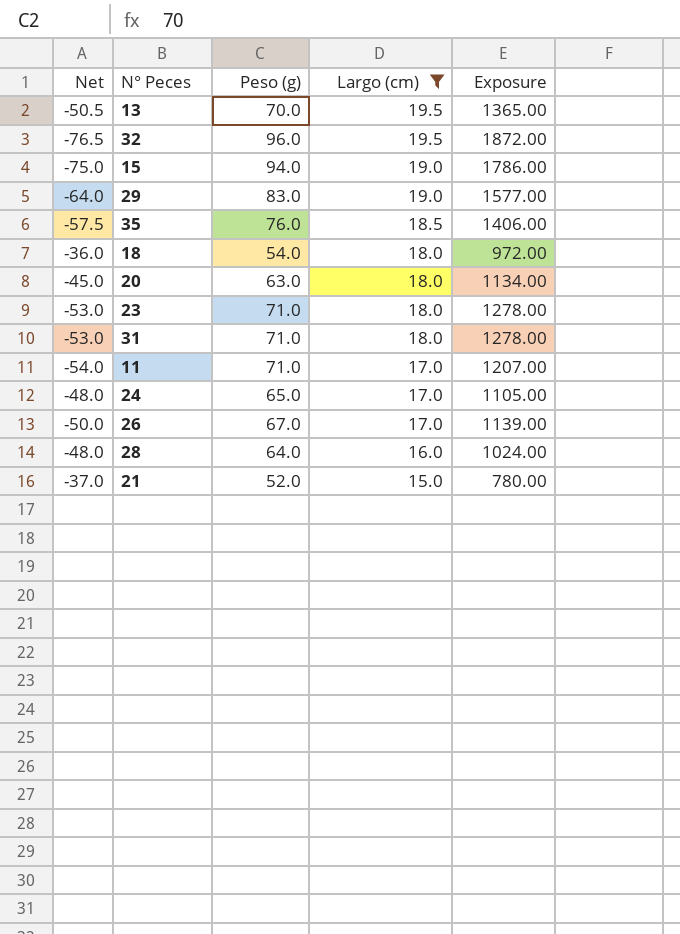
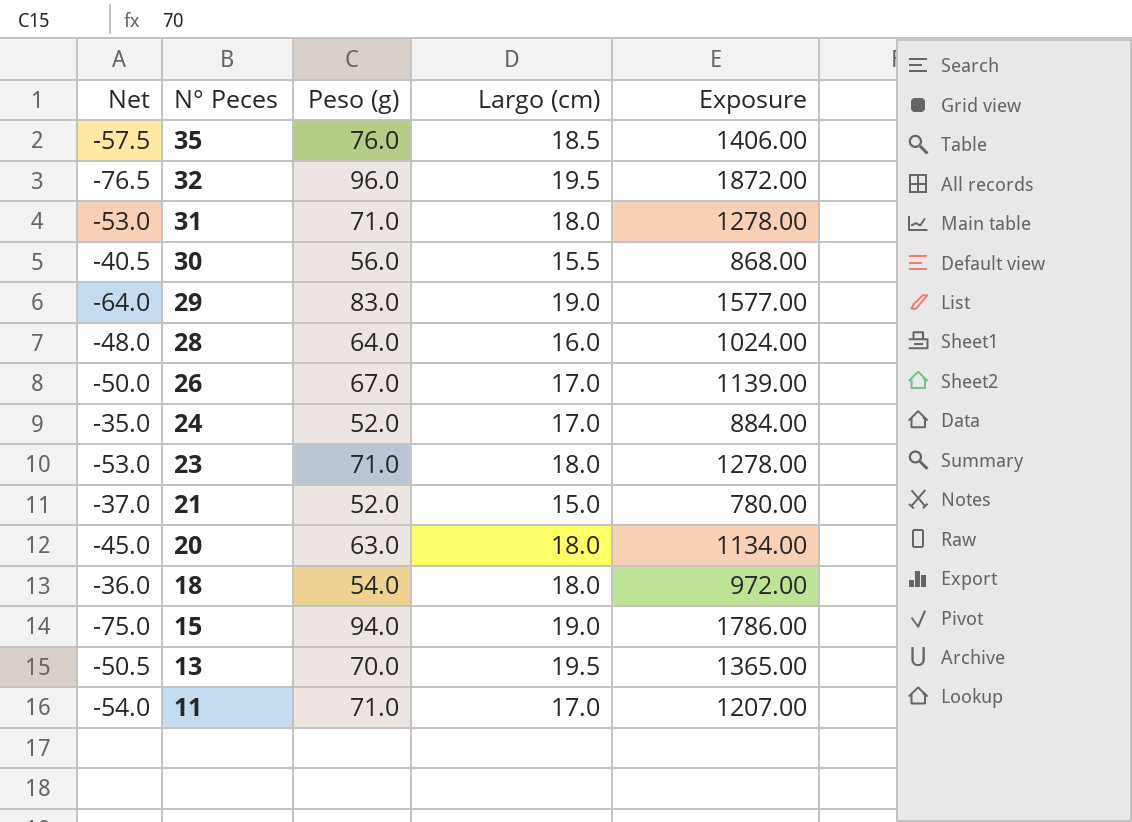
filter: Largo (cm) != 15.5 -> none
row order: Largo (cm) descending -> N° Peces descending
24 | Net: -48.0 -> -35.0
24 | Peso (g): 65.0 -> 52.0
24 | Exposure: 1105.00 -> 884.00

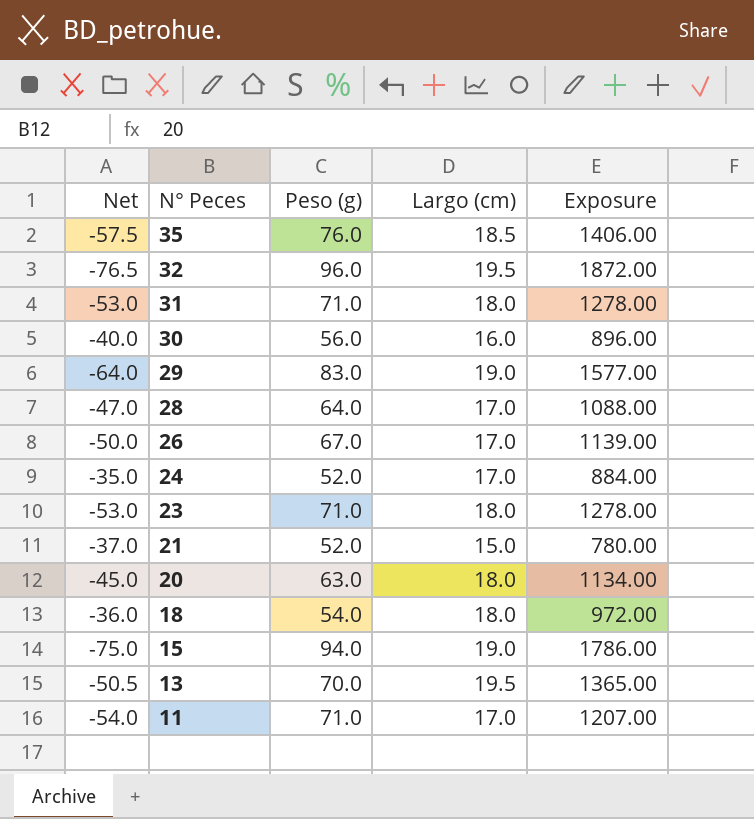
30 | Net: -40.5 -> -40.0
30 | Largo (cm): 15.5 -> 16.0
30 | Exposure: 868.00 -> 896.00
28 | Net: -48.0 -> -47.0
28 | Largo (cm): 16.0 -> 17.0
28 | Exposure: 1024.00 -> 1088.00

